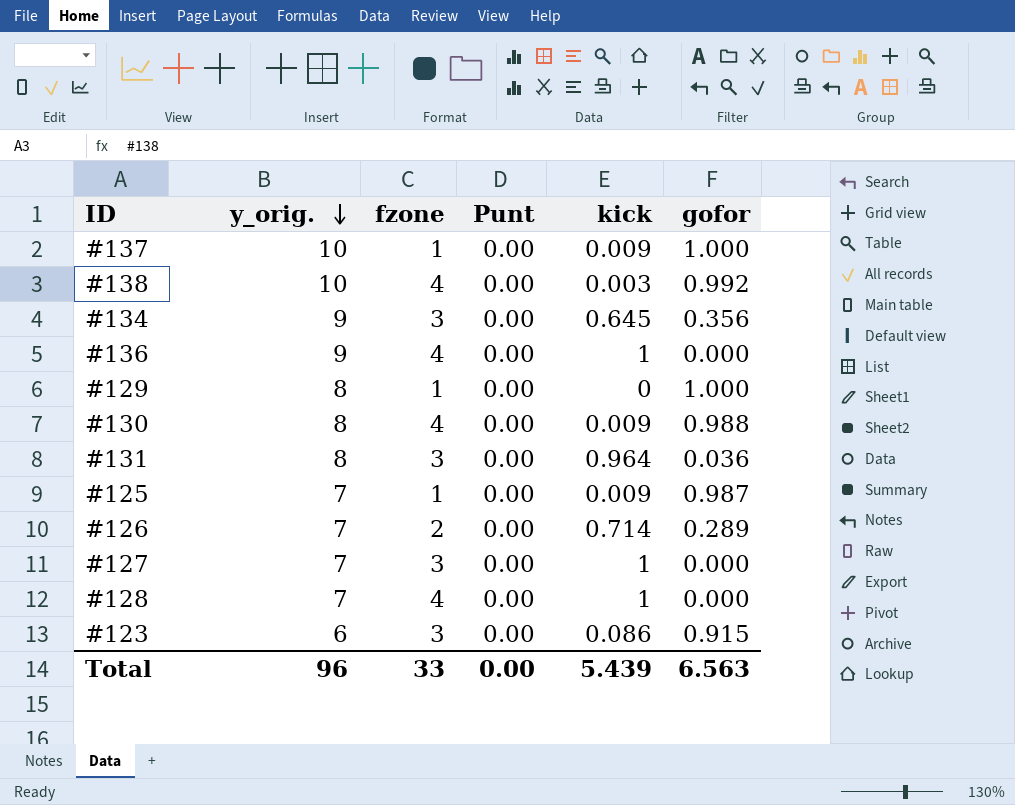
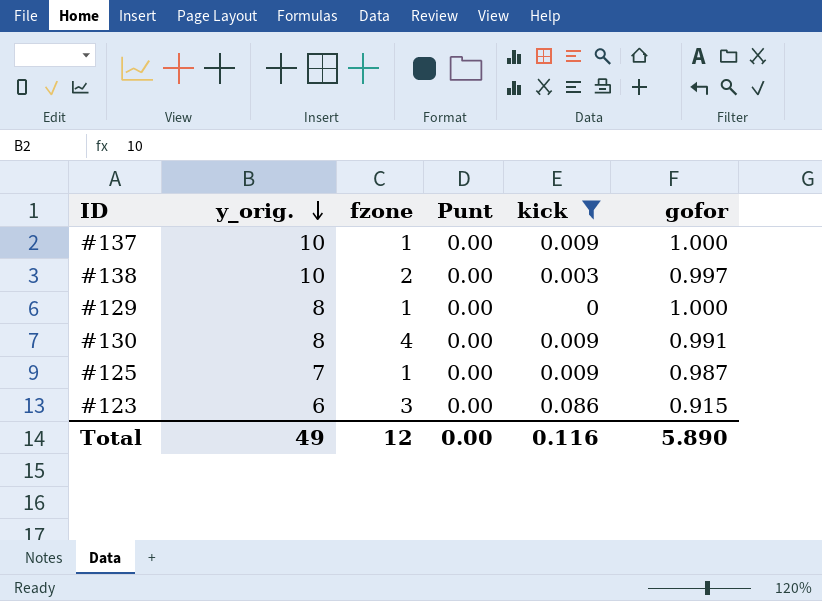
filter: none -> kick <= 0.086
#138 | fzone: 4 -> 2
#138 | gofor: 0.992 -> 0.997
#130 | gofor: 0.988 -> 0.991
Total | y_orig.: 96 -> 49
Total | fzone: 33 -> 12
Total | kick: 5.439 -> 0.116
Total | gofor: 6.563 -> 5.890

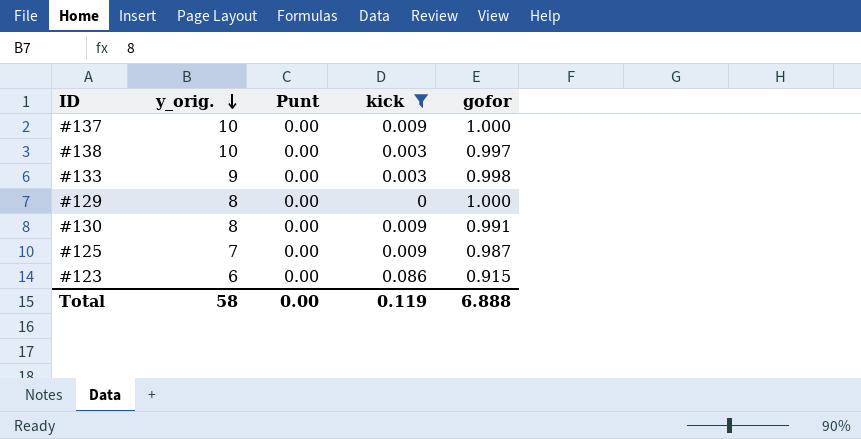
column fzone | position: 3 -> none
row #133: none -> 9 | 0.00 | 0.003 | 0.998
Total | y_orig.: 49 -> 58
Total | kick: 0.116 -> 0.119
Total | gofor: 5.890 -> 6.888

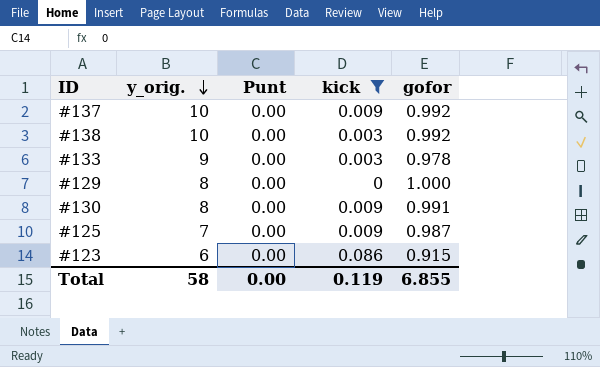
#137 | gofor: 1.000 -> 0.992
#138 | gofor: 0.997 -> 0.992
#133 | gofor: 0.998 -> 0.978
Total | gofor: 6.888 -> 6.855

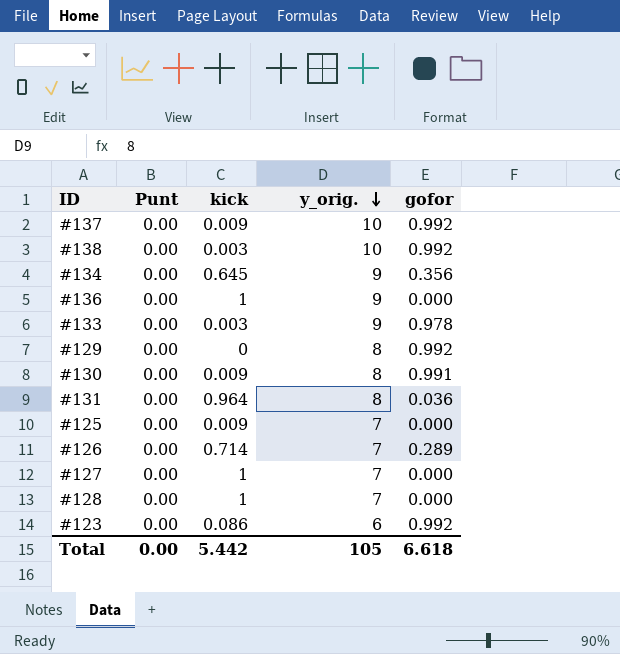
filter: kick <= 0.086 -> none
column y_orig. | position: 2 -> 4
#129 | gofor: 1.000 -> 0.992
#125 | gofor: 0.987 -> 0.000
#123 | gofor: 0.915 -> 0.992
Total | kick: 0.119 -> 5.442
Total | y_orig.: 58 -> 105
Total | gofor: 6.855 -> 6.618

